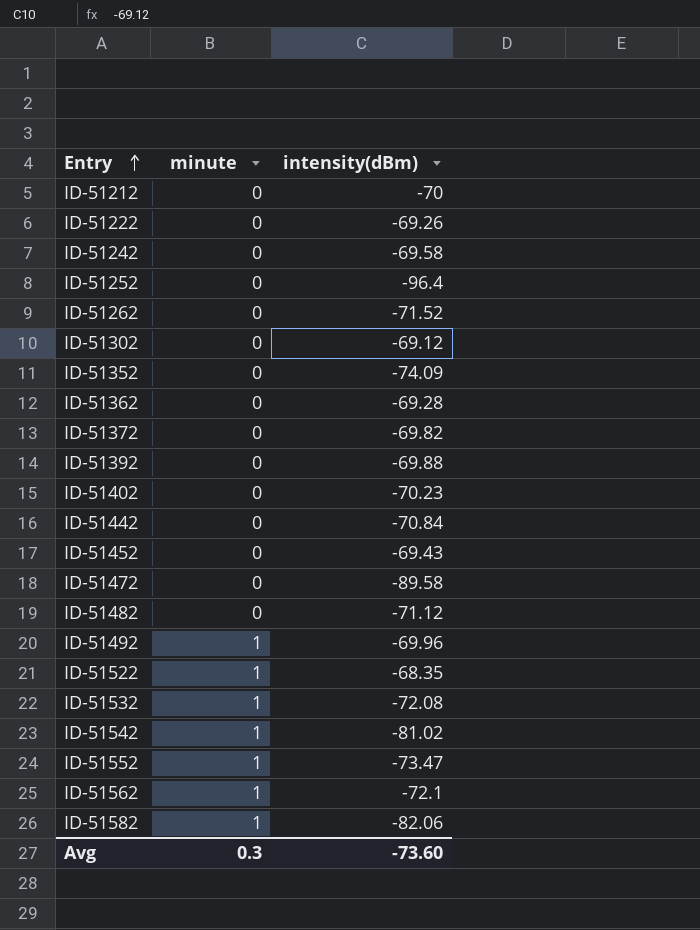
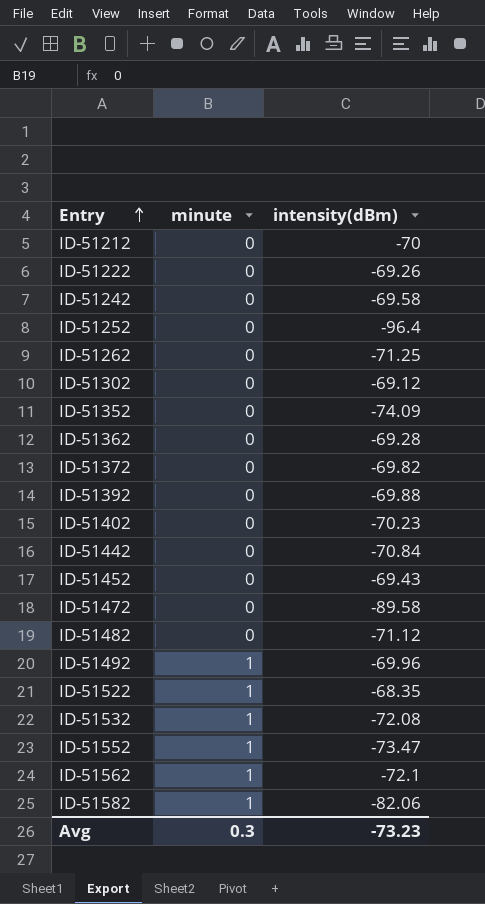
row ID-51542: 1 | -81.02 -> none
ID-51262 | intensity(dBm): -71.52 -> -71.25
Avg | intensity(dBm): -73.60 -> -73.23

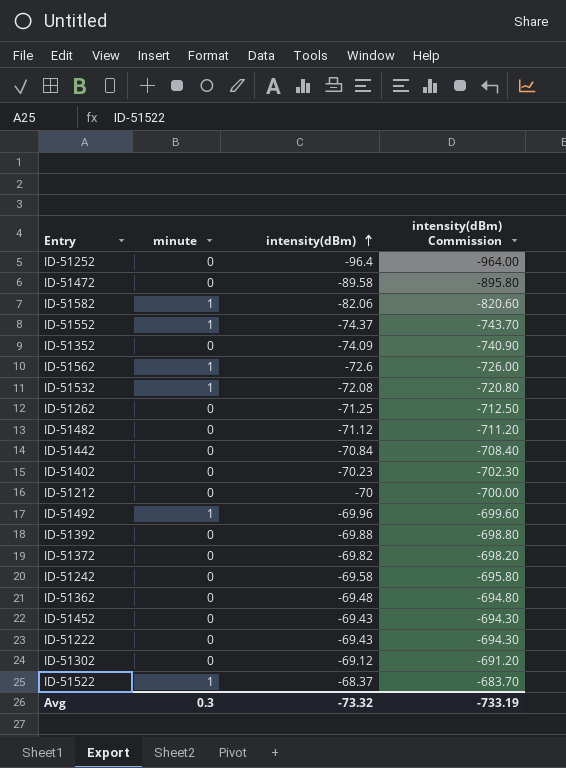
row order: Entry ascending -> intensity(dBm) ascending
column intensity(dBm) Commission | formula: none -> [intensity(dBm)] * 10
ID-51552 | intensity(dBm): -73.47 -> -74.37
ID-51562 | intensity(dBm): -72.1 -> -72.6
ID-51362 | intensity(dBm): -69.28 -> -69.48
ID-51222 | intensity(dBm): -69.26 -> -69.43
ID-51522 | intensity(dBm): -68.35 -> -68.37
Avg | intensity(dBm): -73.23 -> -73.32

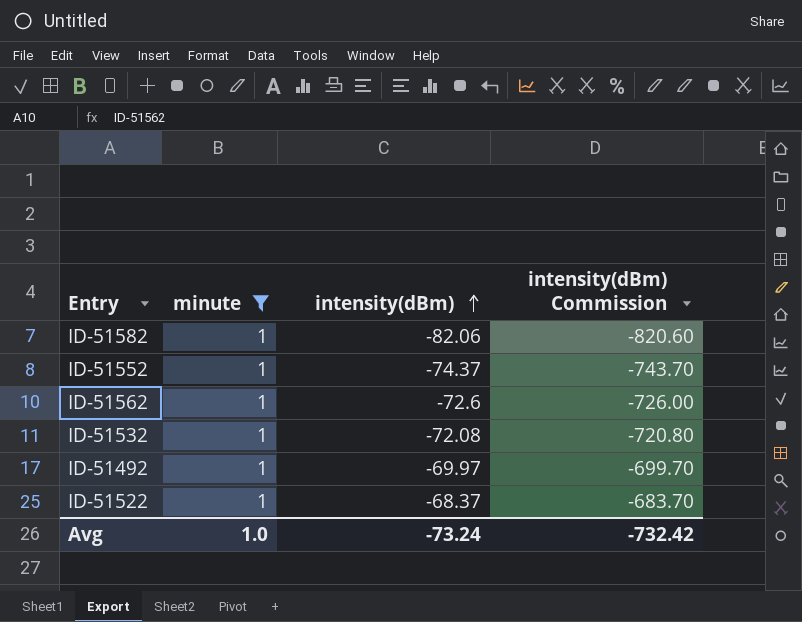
filter: none -> minute = 1
ID-51492 | intensity(dBm): -69.96 -> -69.97
ID-51492 | intensity(dBm) Commission: -699.60 -> -699.70
Avg | minute: 0.3 -> 1.0
Avg | intensity(dBm): -73.32 -> -73.24
Avg | intensity(dBm) Commission: -733.19 -> -732.42

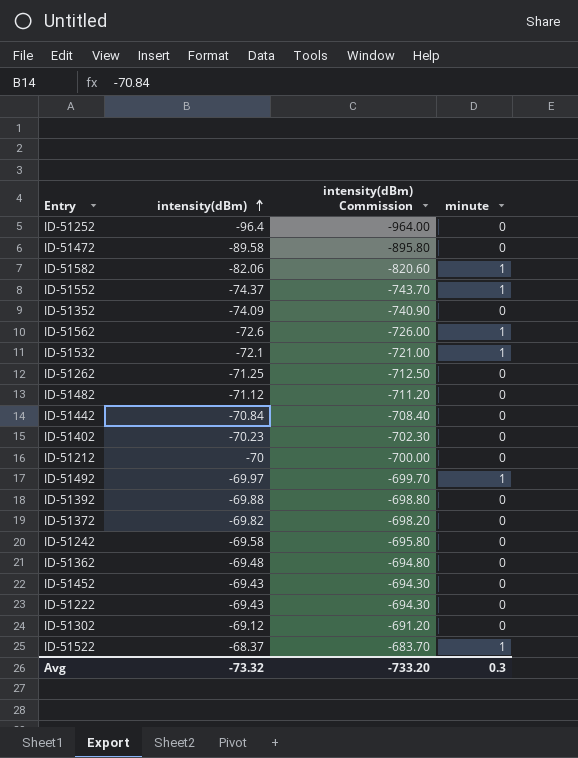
filter: minute = 1 -> none
column minute | position: 2 -> 4
ID-51532 | intensity(dBm): -72.08 -> -72.1
ID-51532 | intensity(dBm) Commission: -720.80 -> -721.00
Avg | intensity(dBm): -73.24 -> -73.32
Avg | intensity(dBm) Commission: -732.42 -> -733.20
Avg | minute: 1.0 -> 0.3

